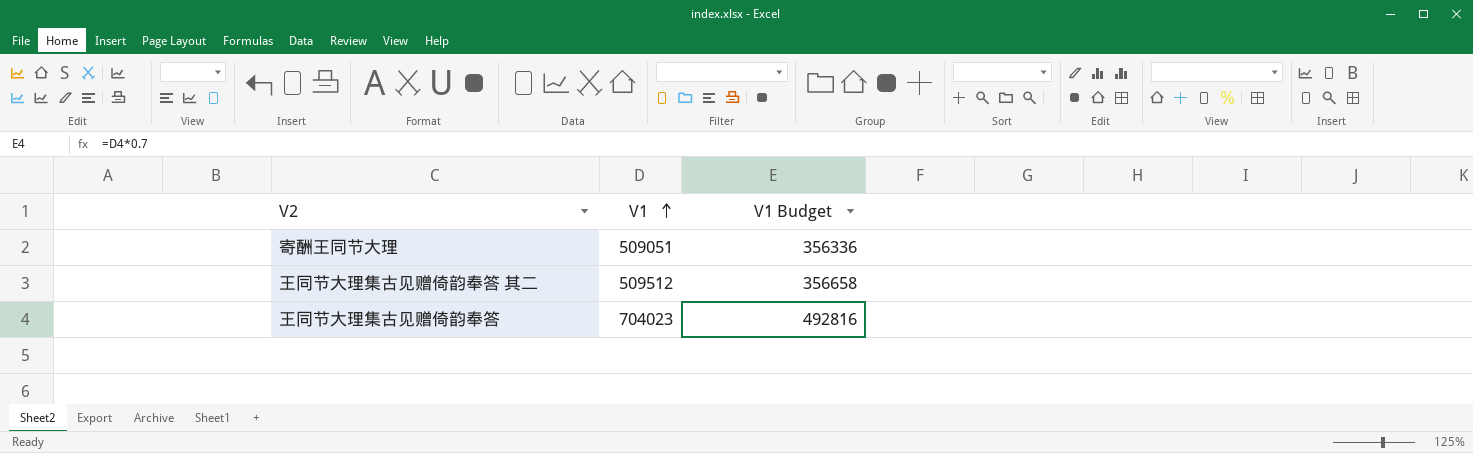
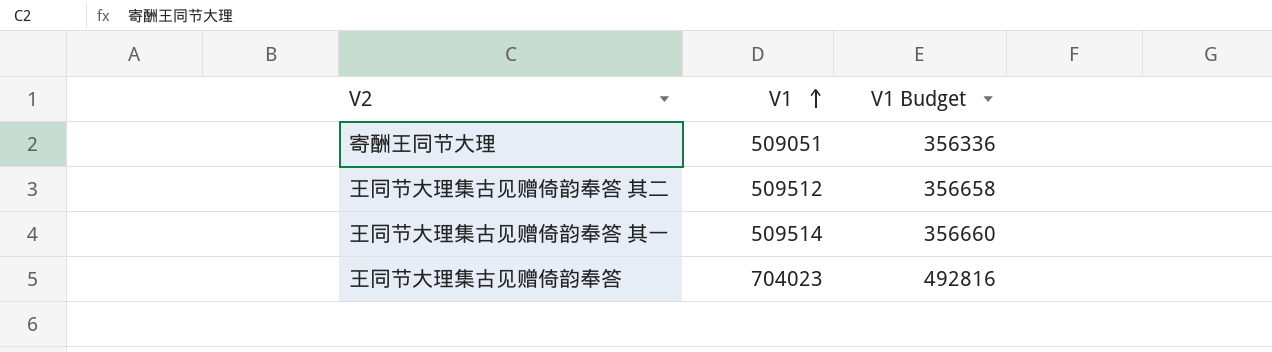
row 王同节大理集古见赠倚韵奉答 其一: none -> 509514 | 356660

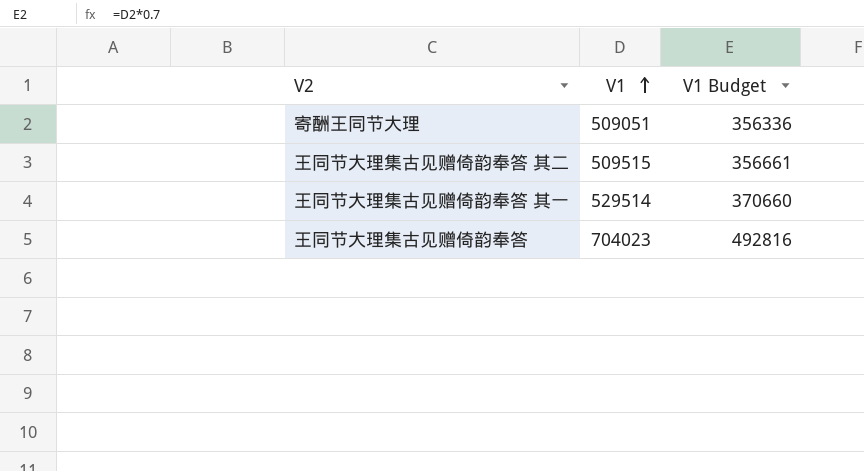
王同节大理集古见赠倚韵奉答 其二 | V1: 509512 -> 509515
王同节大理集古见赠倚韵奉答 其二 | V1 Budget: 356658 -> 356661
王同节大理集古见赠倚韵奉答 其一 | V1: 509514 -> 529514
王同节大理集古见赠倚韵奉答 其一 | V1 Budget: 356660 -> 370660

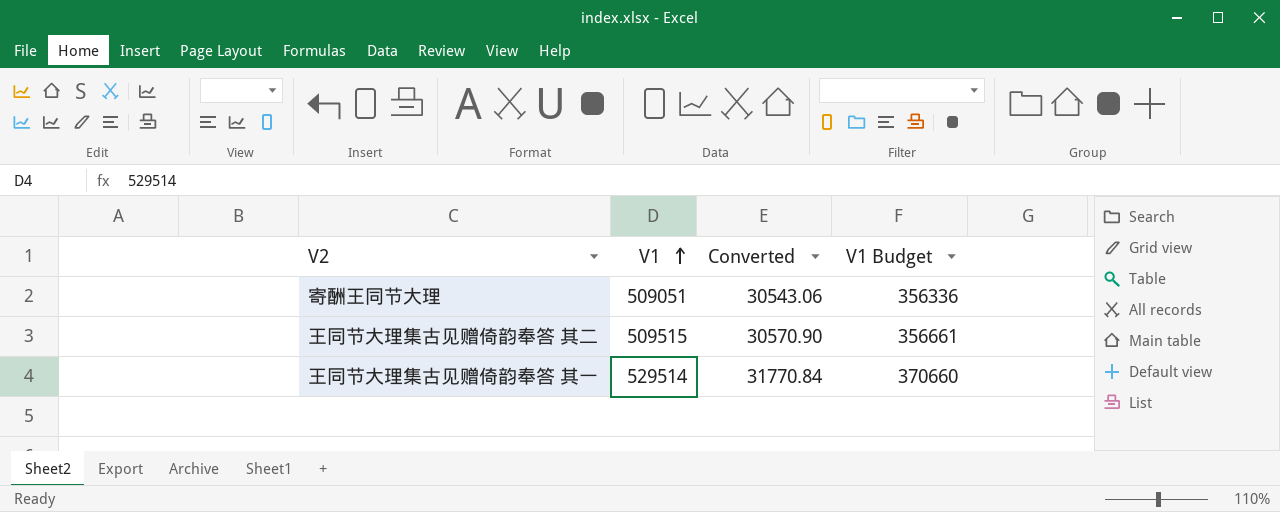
column Converted | formula: none -> [V1] * 0.06
row 王同节大理集古见赠倚韵奉答: 704023 | 492816 -> none

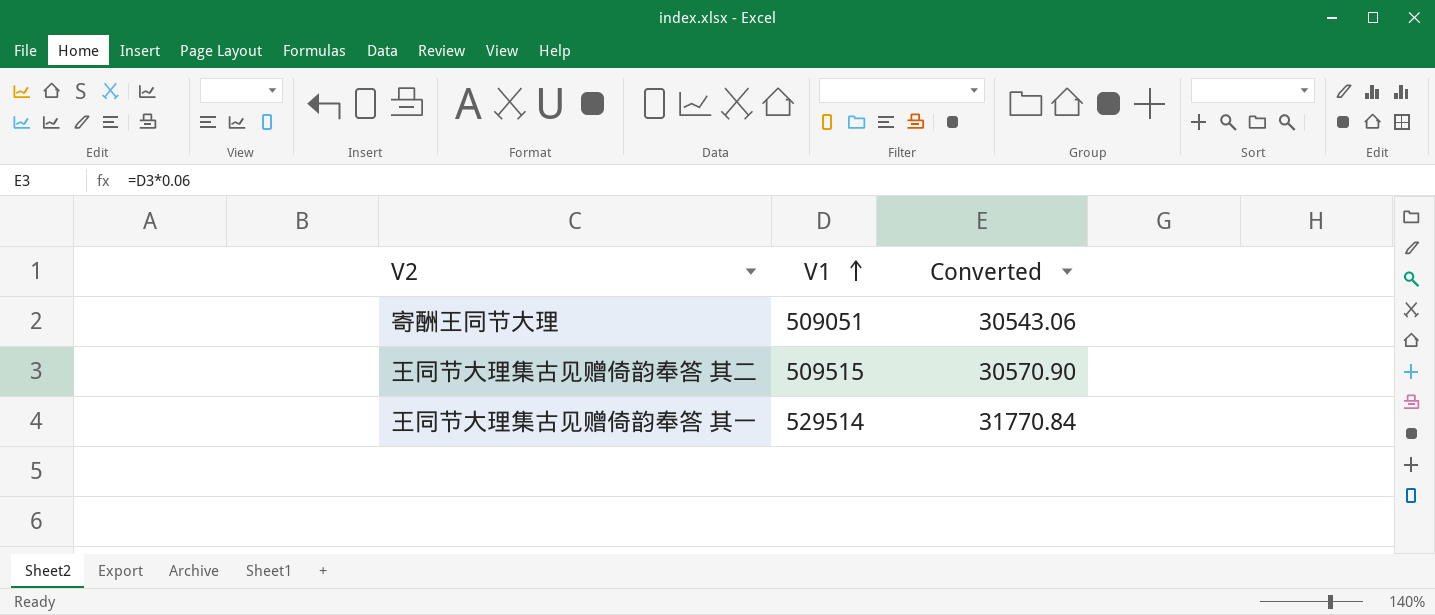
column V1 Budget | formula: [V1] * 0.7 -> none

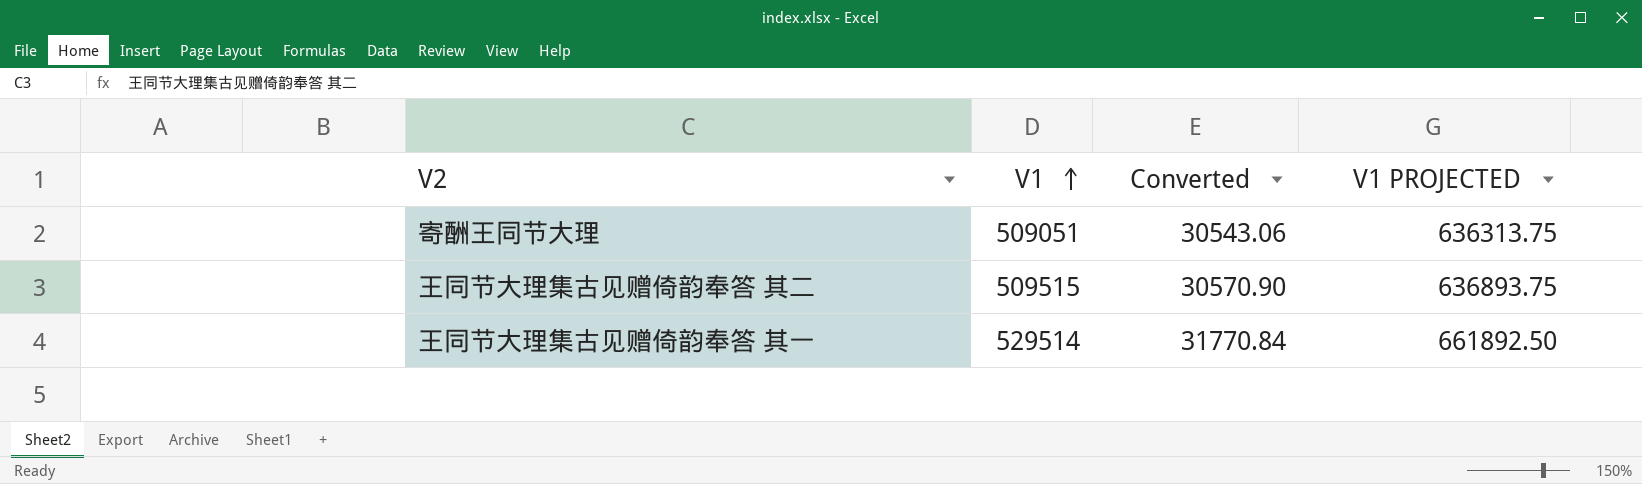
column V1 PROJECTED | formula: none -> [V1] * 1.25

